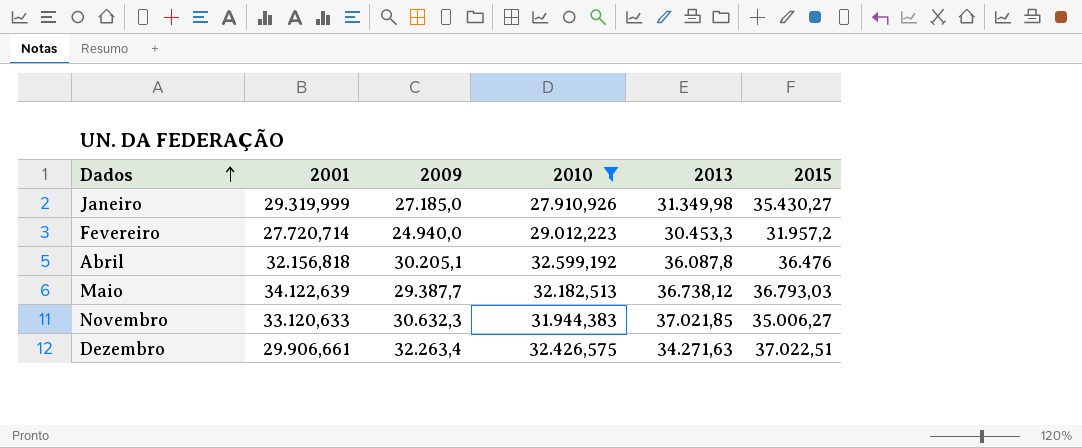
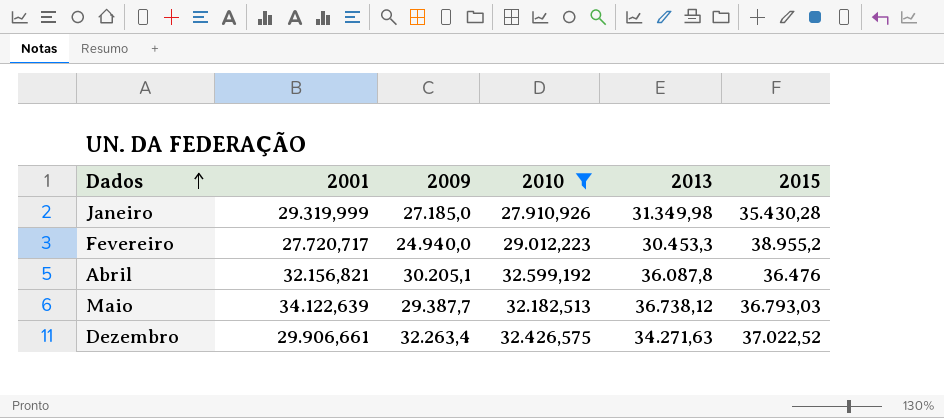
row Novembro: 33.120,633 | 30.632,3 | 31.944,383 | 37.021,85 | 35.006,27 -> none
Janeiro | 2015: 35.430,27 -> 35.430,28
Fevereiro | 2001: 27.720,714 -> 27.720,717
Fevereiro | 2015: 31.957,2 -> 38.955,2
Abril | 2001: 32.156,818 -> 32.156,821
Dezembro | 2015: 37.022,51 -> 37.022,52

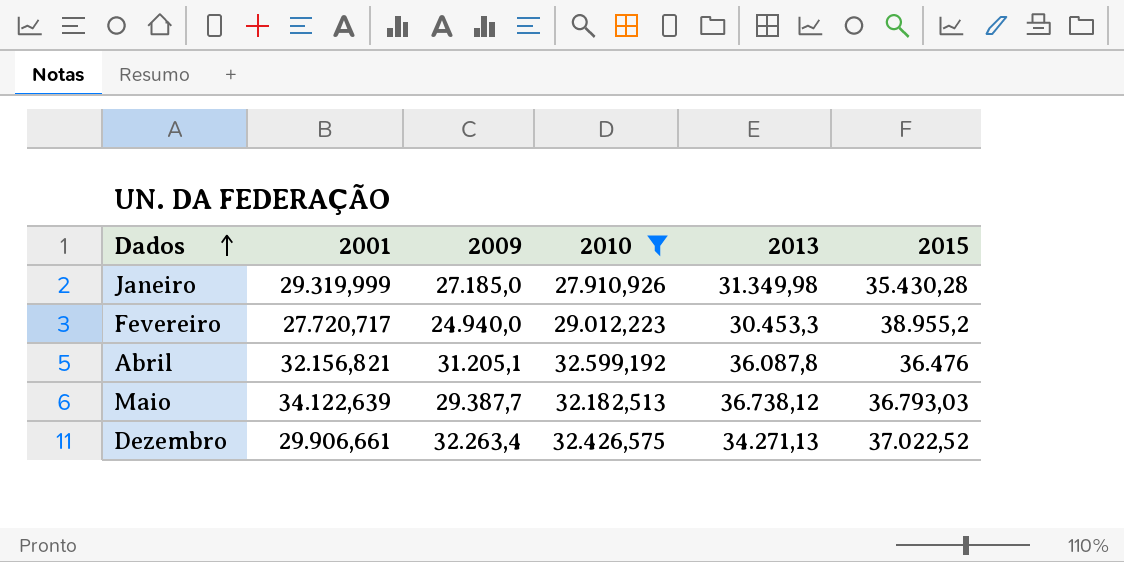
Abril | 2009: 30.205,1 -> 31.205,1
Dezembro | 2013: 34.271,63 -> 34.271,13

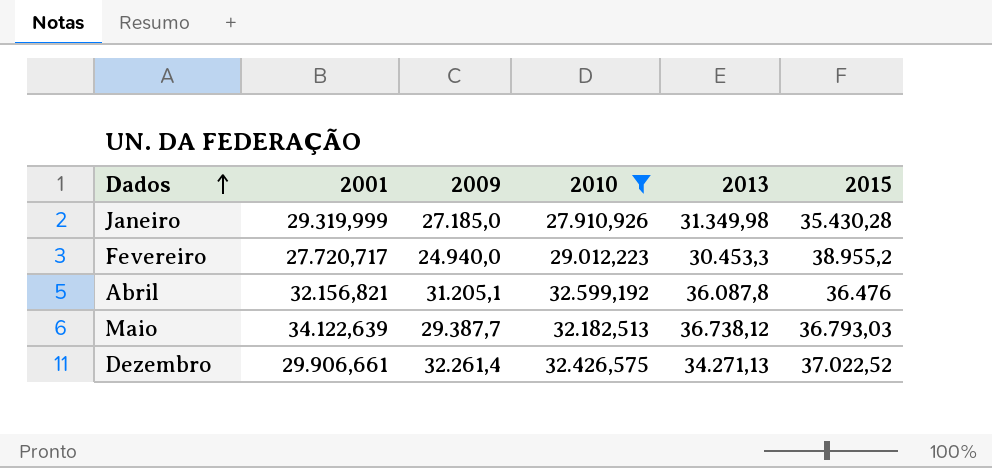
Dezembro | 2009: 32.263,4 -> 32.261,4

